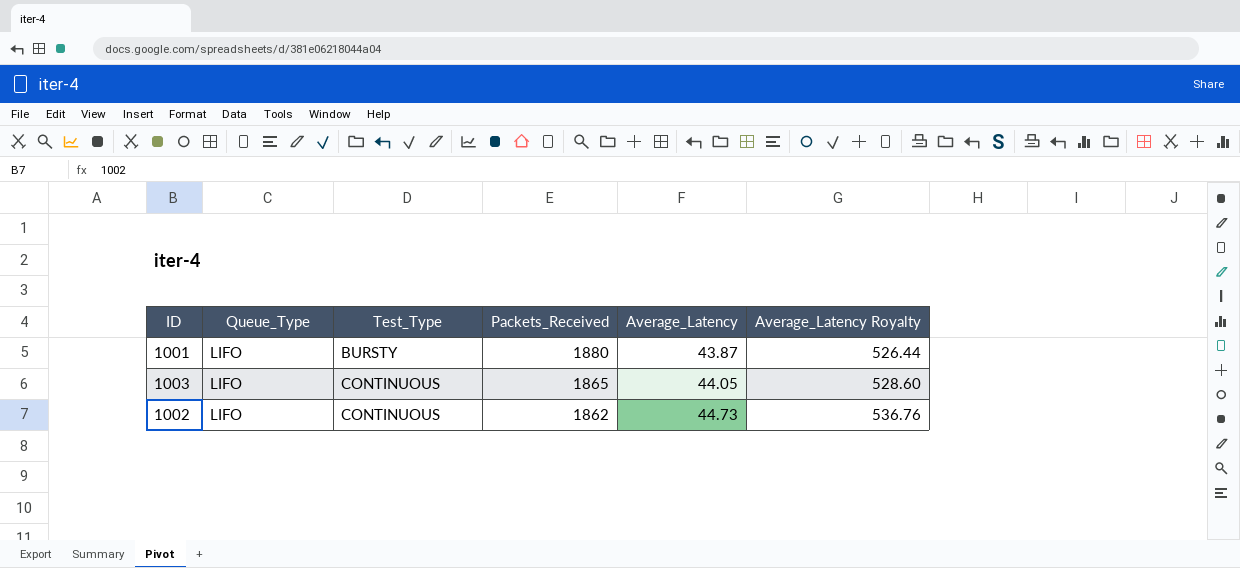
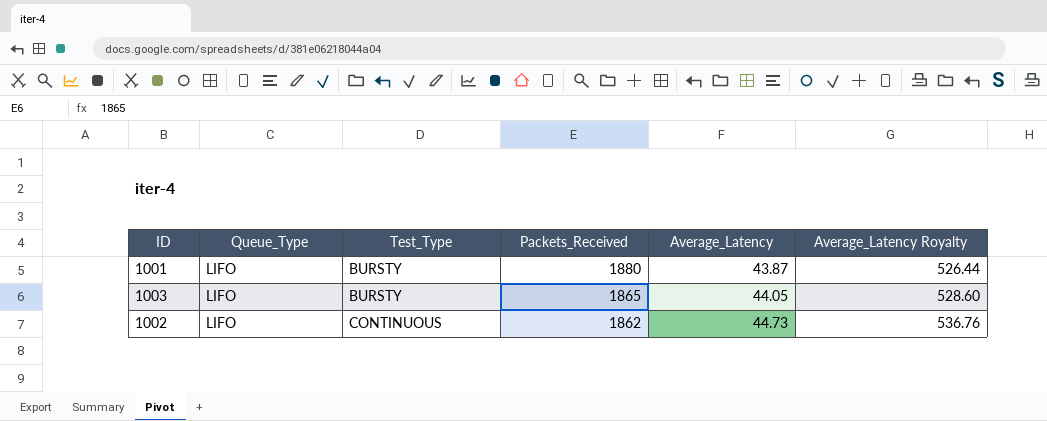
1003 | Test_Type: CONTINUOUS -> BURSTY

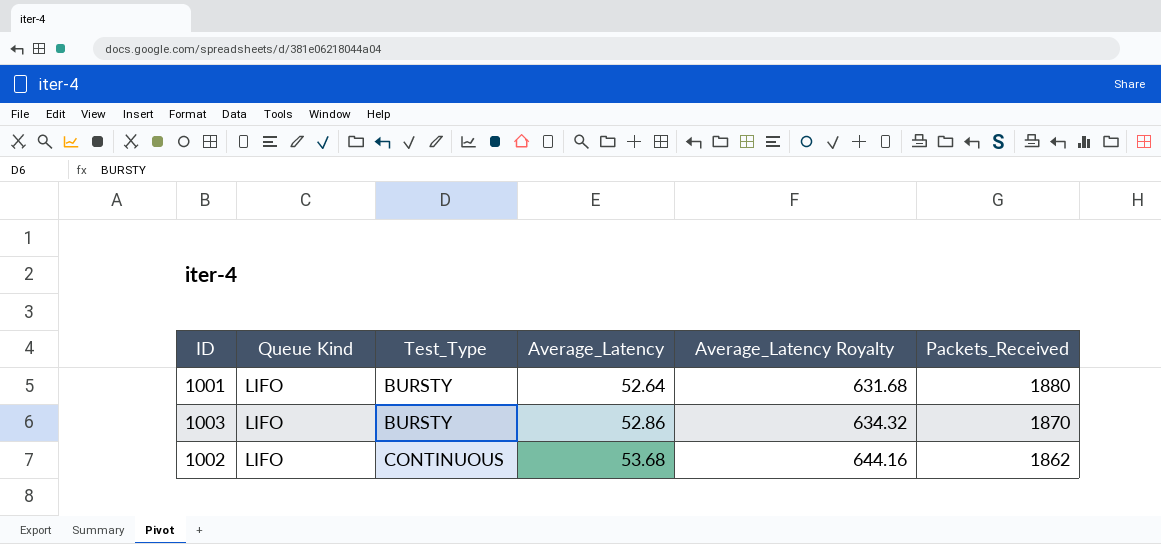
column name: Queue_Type -> Queue Kind
column Packets_Received | position: 4 -> 6
1001 | Average_Latency: 43.87 -> 52.64
1001 | Average_Latency Royalty: 526.44 -> 631.68
1003 | Average_Latency: 44.05 -> 52.86
1003 | Average_Latency Royalty: 528.60 -> 634.32
1003 | Packets_Received: 1865 -> 1870
1002 | Average_Latency: 44.73 -> 53.68
1002 | Average_Latency Royalty: 536.76 -> 644.16

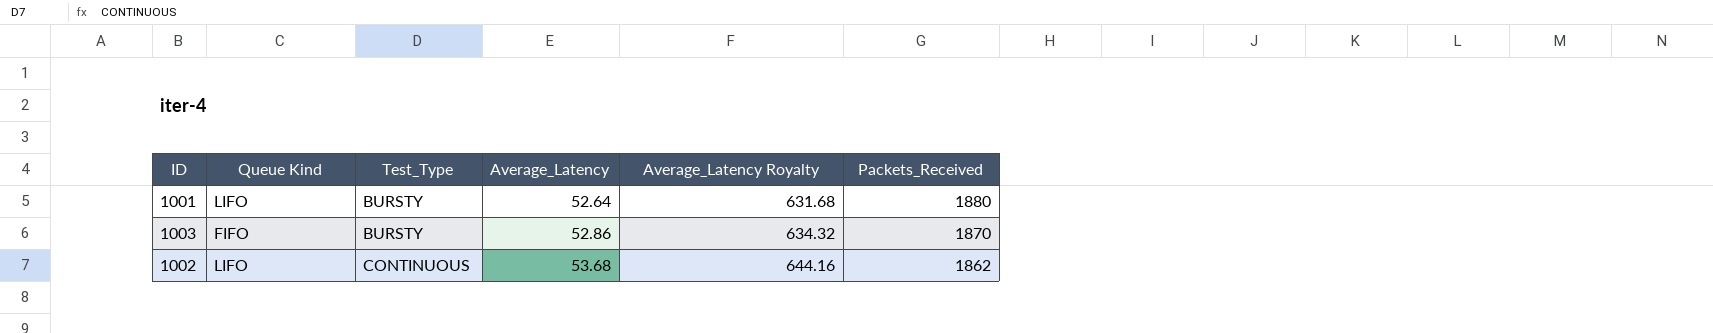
1003 | Queue Kind: LIFO -> FIFO

